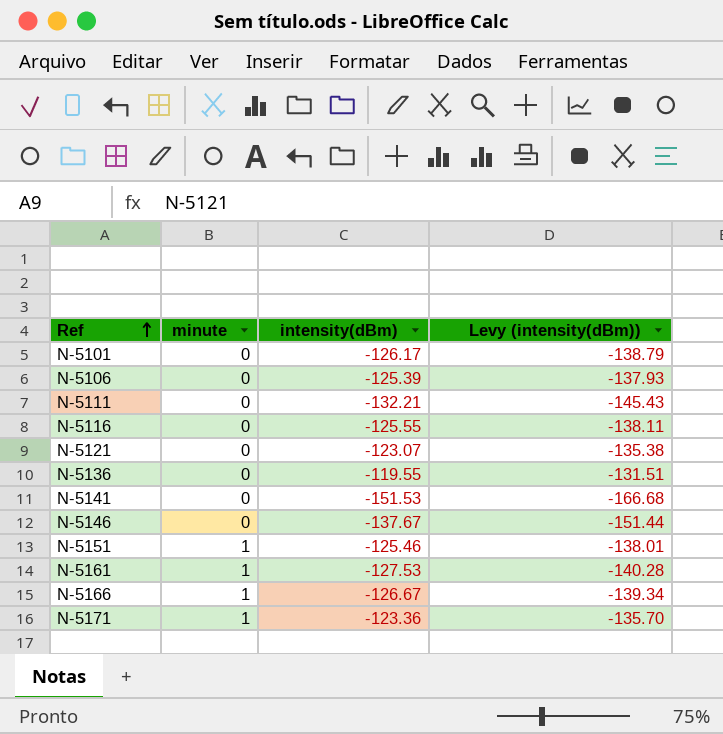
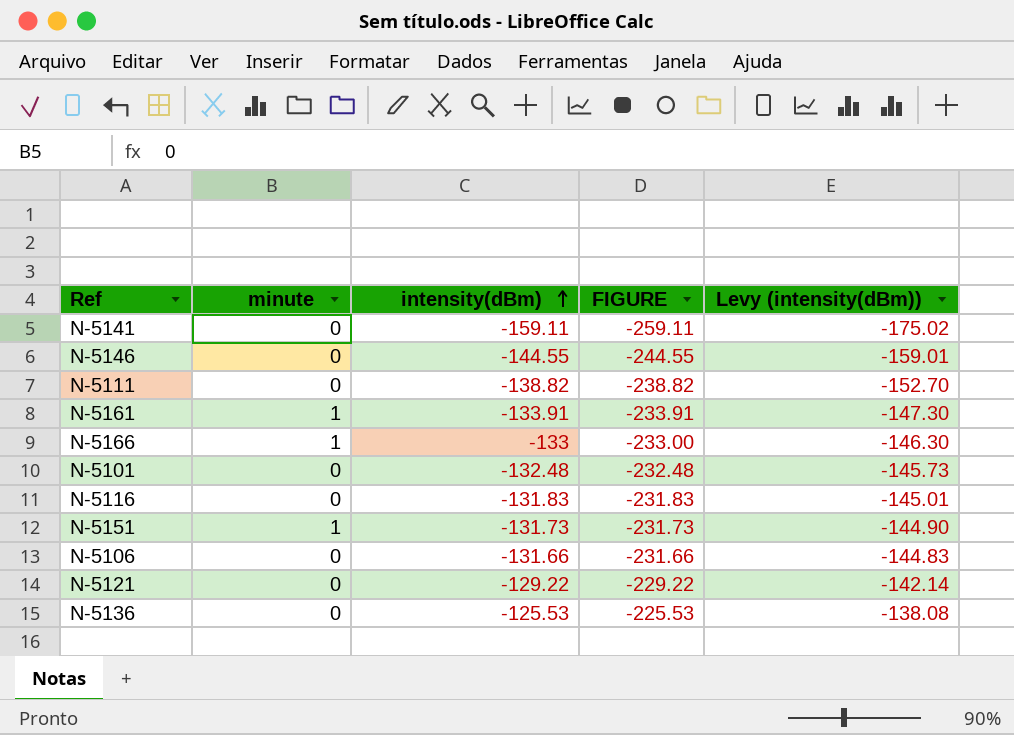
row order: Ref ascending -> intensity(dBm) ascending
column FIGURE | formula: none -> [intensity(dBm)] - 100
row N-5171: 1 | -123.36 | -135.70 -> none
N-5141 | intensity(dBm): -151.53 -> -159.11
N-5141 | Levy (intensity(dBm)): -166.68 -> -175.02
N-5146 | intensity(dBm): -137.67 -> -144.55
N-5146 | Levy (intensity(dBm)): -151.44 -> -159.01
N-5111 | intensity(dBm): -132.21 -> -138.82
N-5111 | Levy (intensity(dBm)): -145.43 -> -152.70
N-5161 | intensity(dBm): -127.53 -> -133.91
N-5161 | Levy (intensity(dBm)): -140.28 -> -147.30
N-5166 | intensity(dBm): -126.67 -> -133
N-5166 | Levy (intensity(dBm)): -139.34 -> -146.30
N-5101 | intensity(dBm): -126.17 -> -132.48
N-5101 | Levy (intensity(dBm)): -138.79 -> -145.73
N-5116 | intensity(dBm): -125.55 -> -131.83
N-5116 | Levy (intensity(dBm)): -138.11 -> -145.01
N-5151 | intensity(dBm): -125.46 -> -131.73
N-5151 | Levy (intensity(dBm)): -138.01 -> -144.90
N-5106 | intensity(dBm): -125.39 -> -131.66
N-5106 | Levy (intensity(dBm)): -137.93 -> -144.83
N-5121 | intensity(dBm): -123.07 -> -129.22
N-5121 | Levy (intensity(dBm)): -135.38 -> -142.14
N-5136 | intensity(dBm): -119.55 -> -125.53
N-5136 | Levy (intensity(dBm)): -131.51 -> -138.08

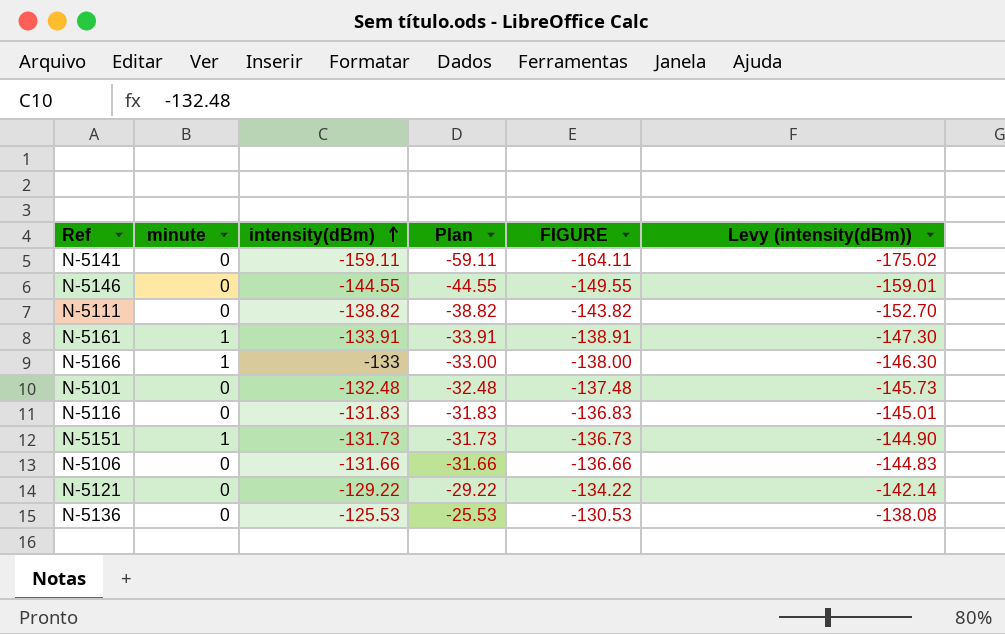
column Plan | formula: none -> [intensity(dBm)] + 100
column FIGURE | formula: [intensity(dBm)] - 100 -> [intensity(dBm)] - 5

